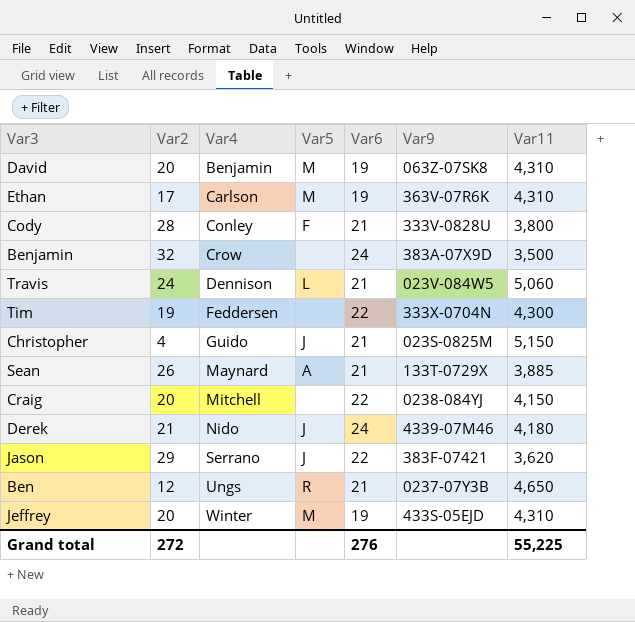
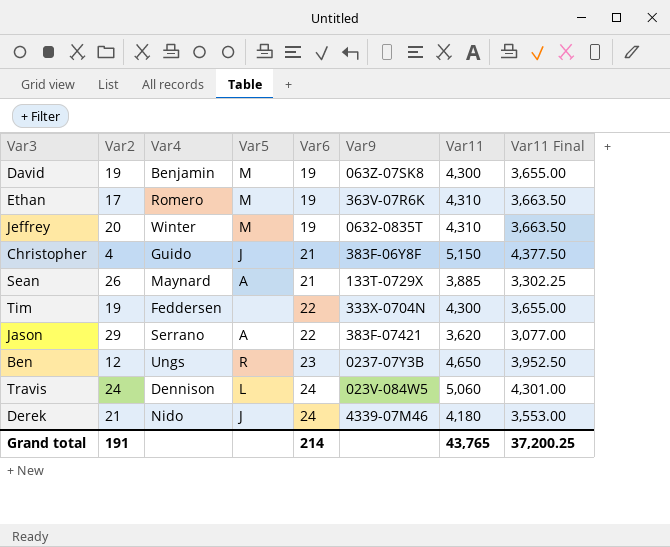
row order: Var4 ascending -> Var6 ascending
column Var11 Final | formula: none -> [Var11] * 0.85
row Cody: 28 | Conley | F | 21 | 333V-0828U | 3,800 -> none
row Benjamin: 32 | Crow | none | 24 | 383A-07X9D | 3,500 -> none
row Craig: 20 | Mitchell | none | 22 | 0238-084YJ | 4,150 -> none
David | Var2: 20 -> 19
David | Var11: 4,310 -> 4,300
Ethan | Var4: Carlson -> Romero
Jeffrey | Var9: 433S-05EJD -> 0632-0835T
Christopher | Var9: 023S-0825M -> 383F-06Y8F
Jason | Var5: J -> A
Ben | Var6: 21 -> 23
Travis | Var6: 21 -> 24
Grand total | Var2: 272 -> 191
Grand total | Var6: 276 -> 214
Grand total | Var11: 55,225 -> 43,765

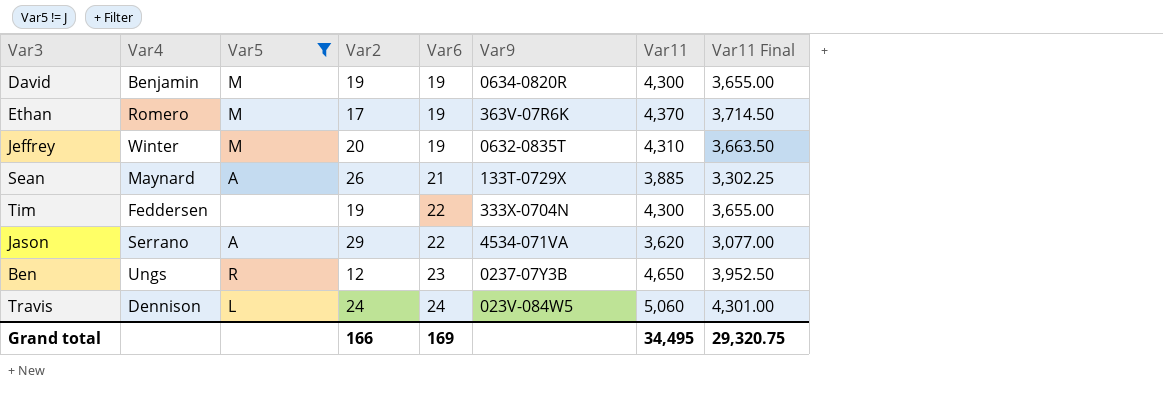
filter: none -> Var5 != J
column Var2 | position: 2 -> 4
David | Var9: 063Z-07SK8 -> 0634-0820R
Ethan | Var11: 4,310 -> 4,370
Ethan | Var11 Final: 3,663.50 -> 3,714.50
Jason | Var9: 383F-07421 -> 4534-071VA
Grand total | Var2: 191 -> 166
Grand total | Var6: 214 -> 169
Grand total | Var11: 43,765 -> 34,495
Grand total | Var11 Final: 37,200.25 -> 29,320.75

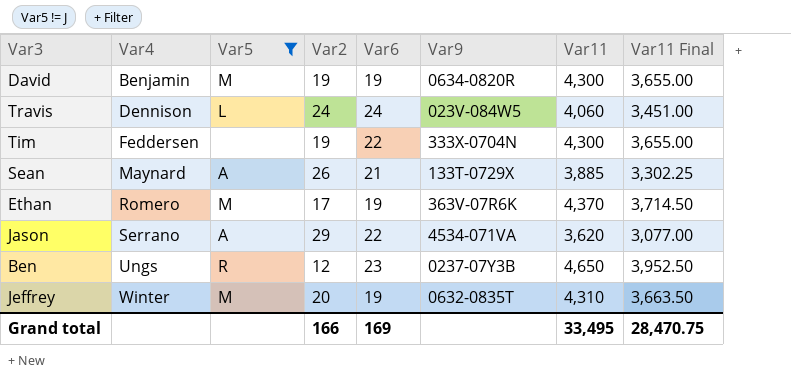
row order: Var6 ascending -> Var4 ascending
Travis | Var11: 5,060 -> 4,060
Travis | Var11 Final: 4,301.00 -> 3,451.00
Grand total | Var11: 34,495 -> 33,495
Grand total | Var11 Final: 29,320.75 -> 28,470.75

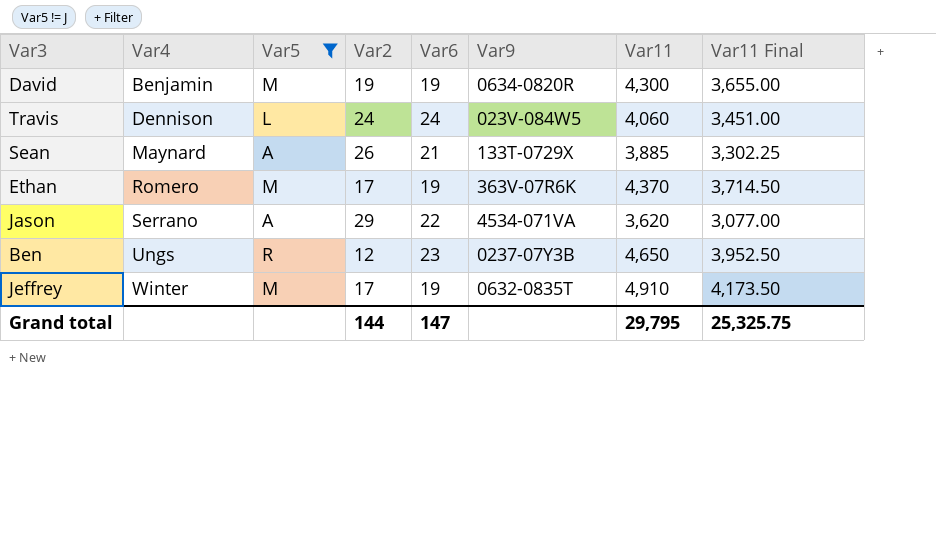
row Tim: Feddersen | none | 19 | 22 | 333X-0704N | 4,300 | 3,655.00 -> none
Jeffrey | Var2: 20 -> 17
Jeffrey | Var11: 4,310 -> 4,910
Jeffrey | Var11 Final: 3,663.50 -> 4,173.50
Grand total | Var2: 166 -> 144
Grand total | Var6: 169 -> 147
Grand total | Var11: 33,495 -> 29,795
Grand total | Var11 Final: 28,470.75 -> 25,325.75

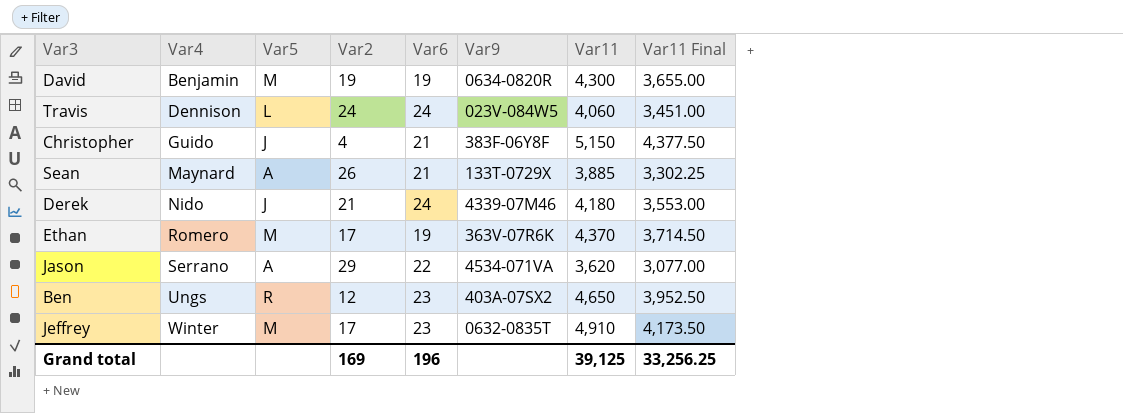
filter: Var5 != J -> none
Ben | Var9: 0237-07Y3B -> 403A-07SX2
Jeffrey | Var6: 19 -> 23
Grand total | Var2: 144 -> 169
Grand total | Var6: 147 -> 196
Grand total | Var11: 29,795 -> 39,125
Grand total | Var11 Final: 25,325.75 -> 33,256.25

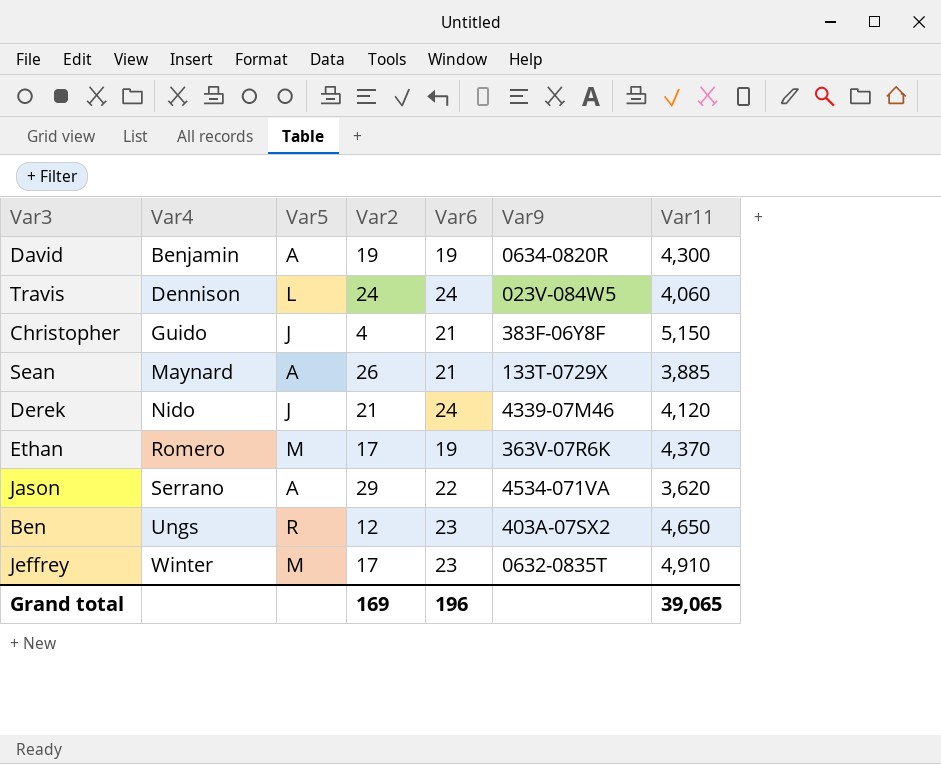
column Var11 Final | formula: [Var11] * 0.85 -> none
David | Var5: M -> A
Derek | Var11: 4,180 -> 4,120
Grand total | Var11: 39,125 -> 39,065

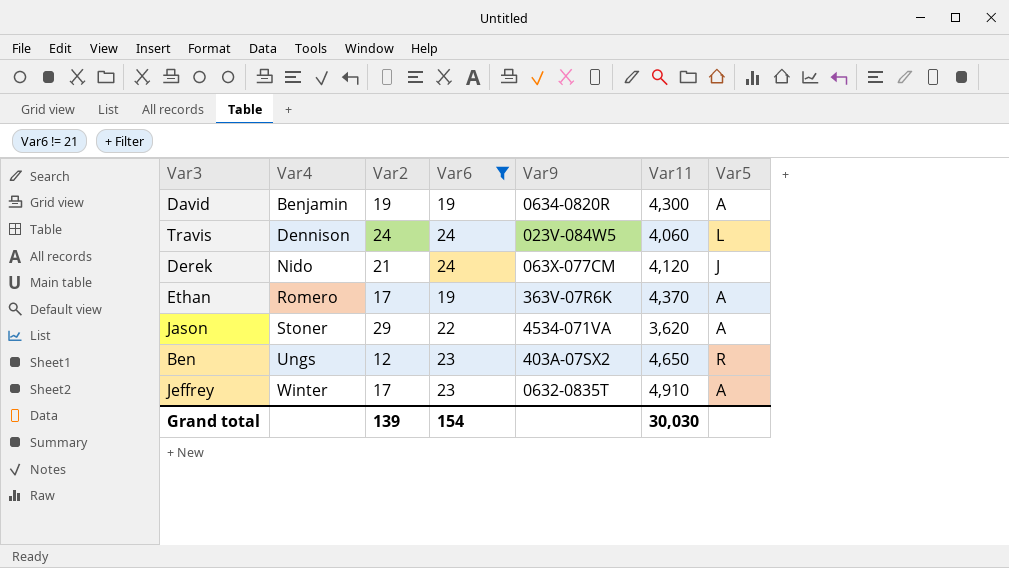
filter: none -> Var6 != 21
column Var5 | position: 3 -> 7
Derek | Var9: 4339-07M46 -> 063X-077CM
Ethan | Var5: M -> A
Jason | Var4: Serrano -> Stoner
Jeffrey | Var5: M -> A
Grand total | Var2: 169 -> 139
Grand total | Var6: 196 -> 154
Grand total | Var11: 39,065 -> 30,030

